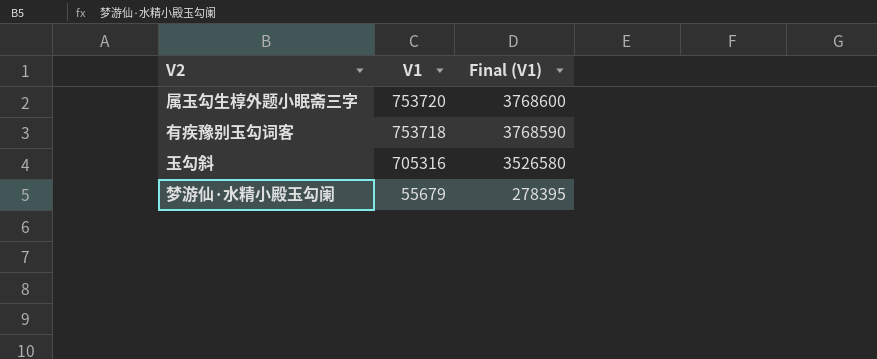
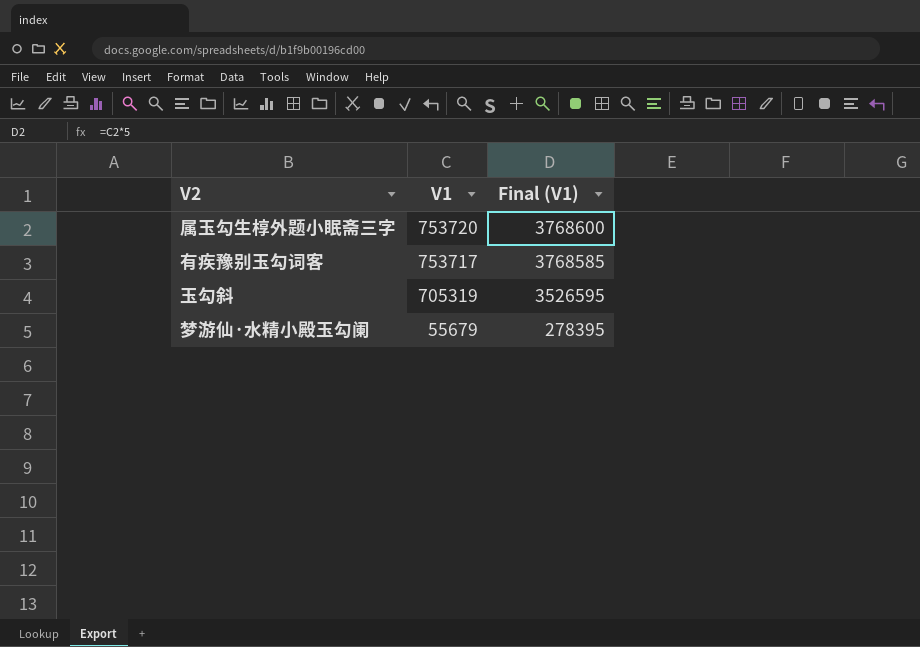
有疾豫别玉勾词客 | V1: 753718 -> 753717
有疾豫别玉勾词客 | Final (V1): 3768590 -> 3768585
玉勾斜 | V1: 705316 -> 705319
玉勾斜 | Final (V1): 3526580 -> 3526595

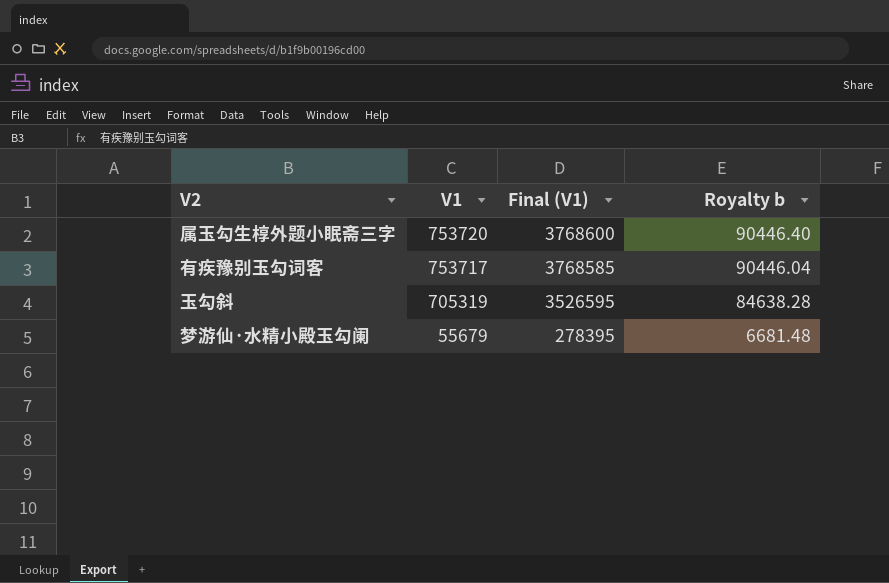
column Royalty b | formula: none -> [V1] * 0.12

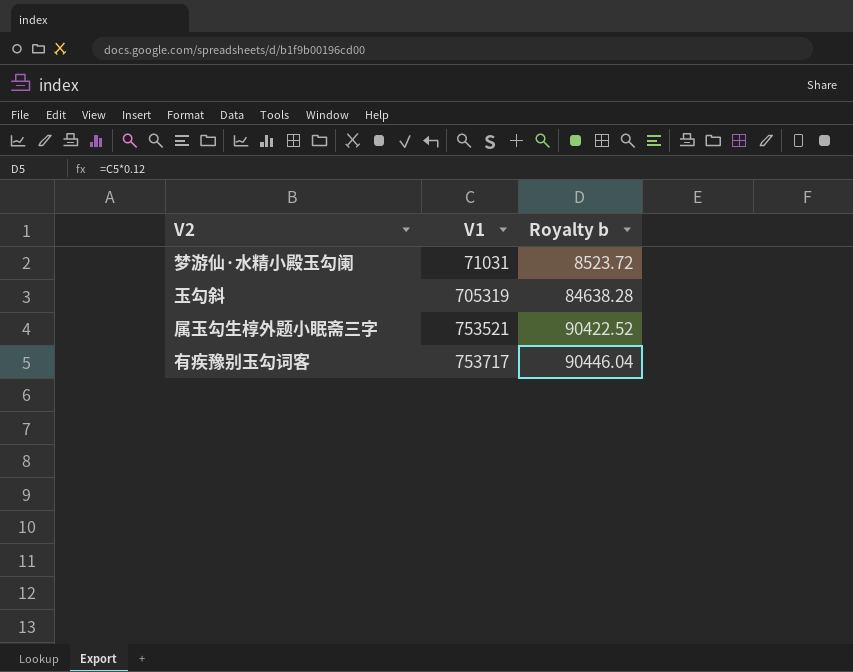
row order: V1 descending -> V1 ascending
column Final (V1) | formula: [V1] * 5 -> none
梦游仙·水精小殿玉勾阑 | V1: 55679 -> 71031
梦游仙·水精小殿玉勾阑 | Royalty b: 6681.48 -> 8523.72
属玉勾生椁外题小眠斋三字 | V1: 753720 -> 753521
属玉勾生椁外题小眠斋三字 | Royalty b: 90446.40 -> 90422.52

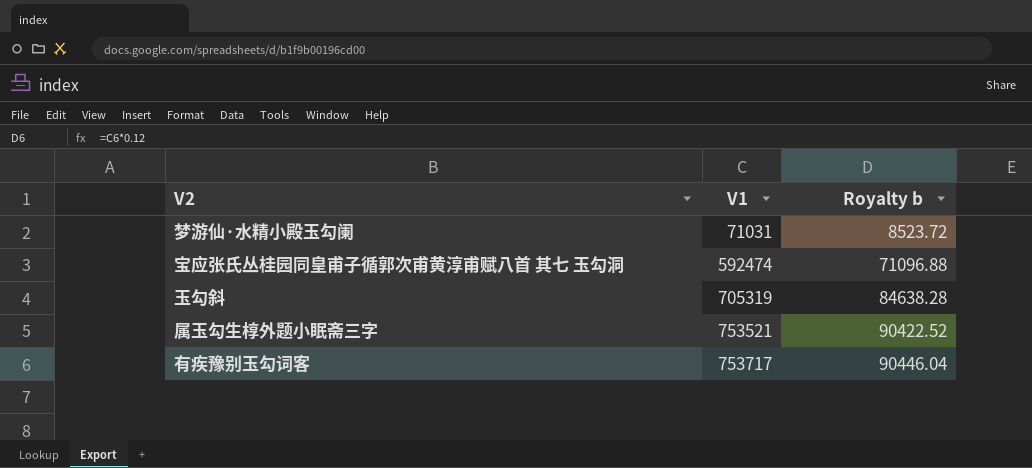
row 宝应张氏丛桂园同皇甫子循郭次甫黄淳甫赋八首 其七 玉勾洞: none -> 592474 | 71096.88

